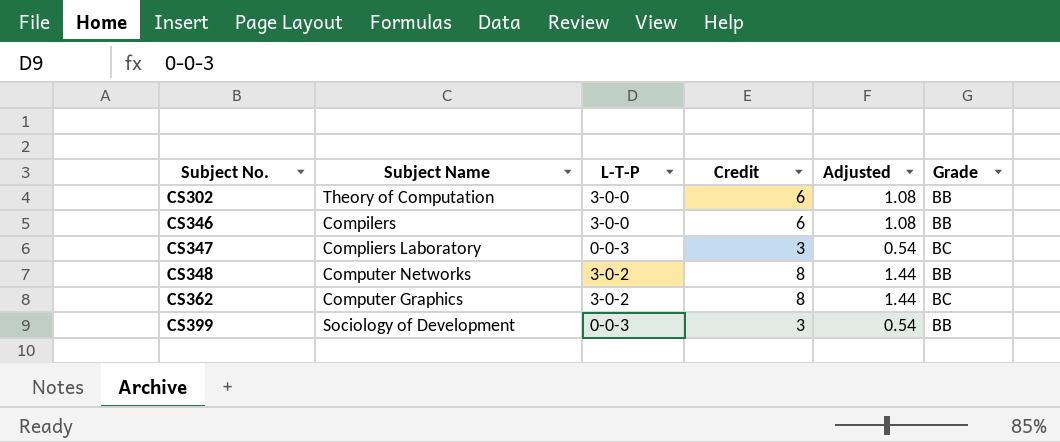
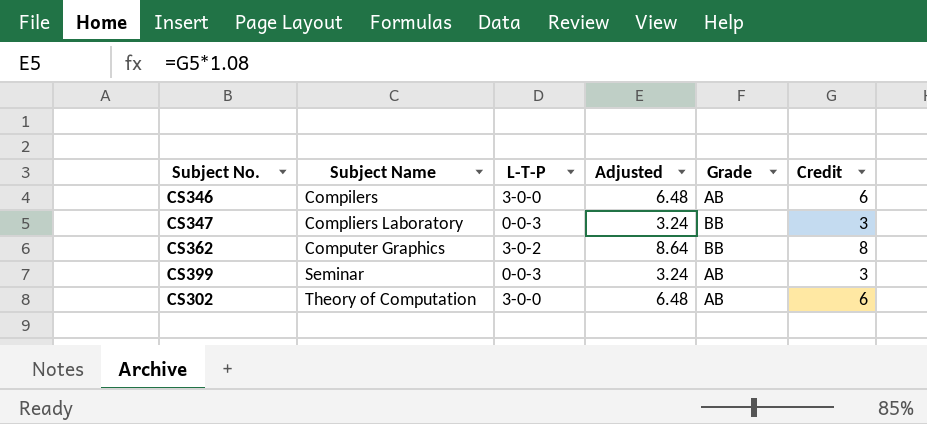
row order: Subject No. ascending -> Subject Name ascending
column Adjusted | formula: [Credit] * 0.18 -> [Credit] * 1.08
column Credit | position: 4 -> 6
row CS348: Computer Networks | 3-0-2 | 8 | 1.44 | BB -> none
CS346 | Grade: BB -> AB
CS347 | Grade: BC -> BB
CS362 | Grade: BC -> BB
CS399 | Subject Name: Sociology of Development -> Seminar
CS399 | Grade: BB -> AB
CS302 | Grade: BB -> AB

